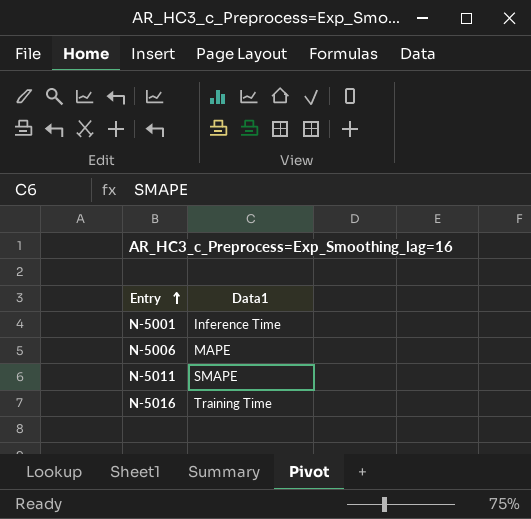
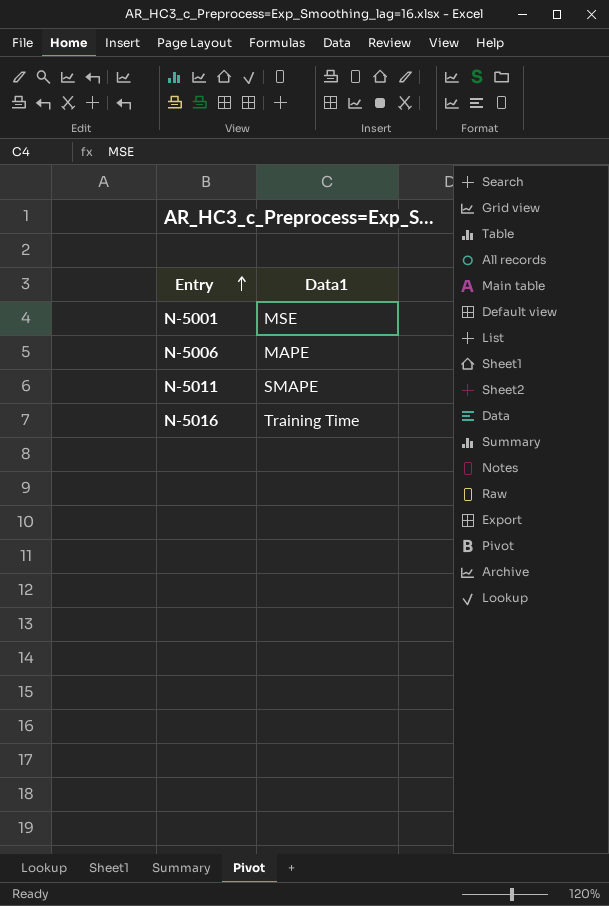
N-5001 | Data1: Inference Time -> MSE

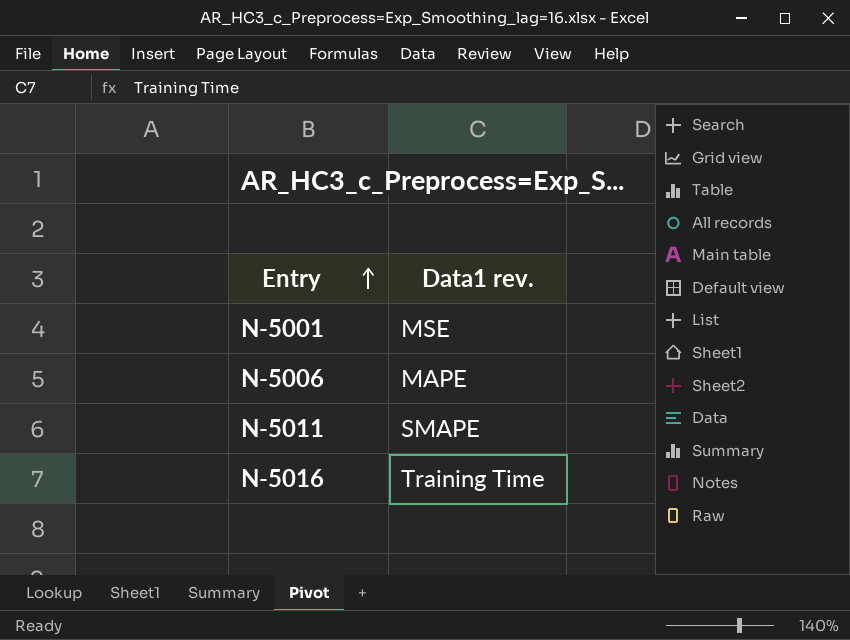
column name: Data1 -> Data1 rev.

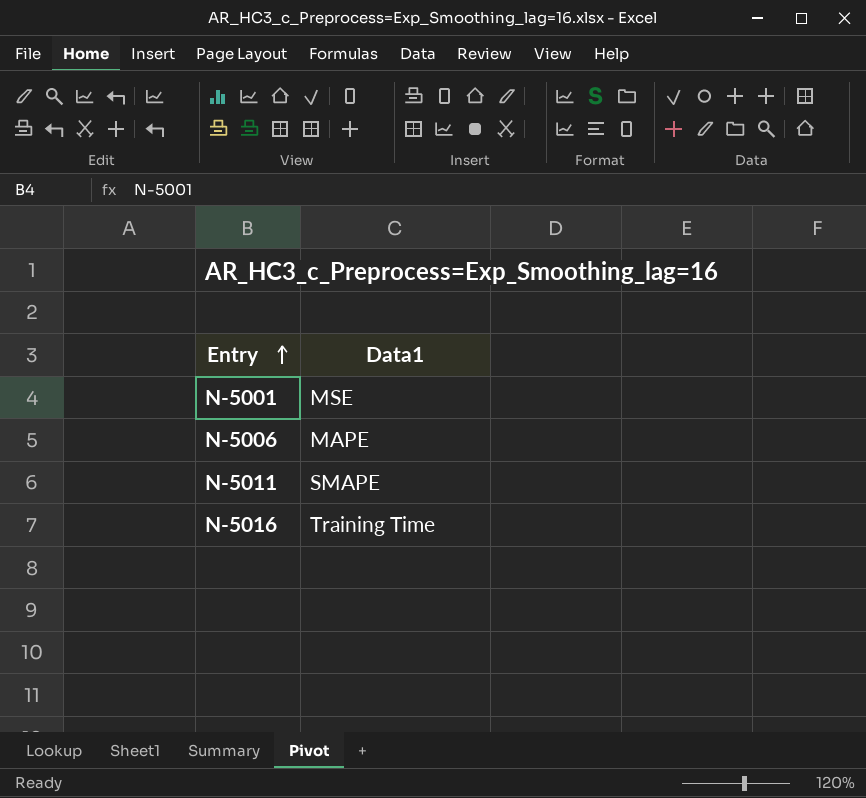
column name: Data1 rev. -> Data1

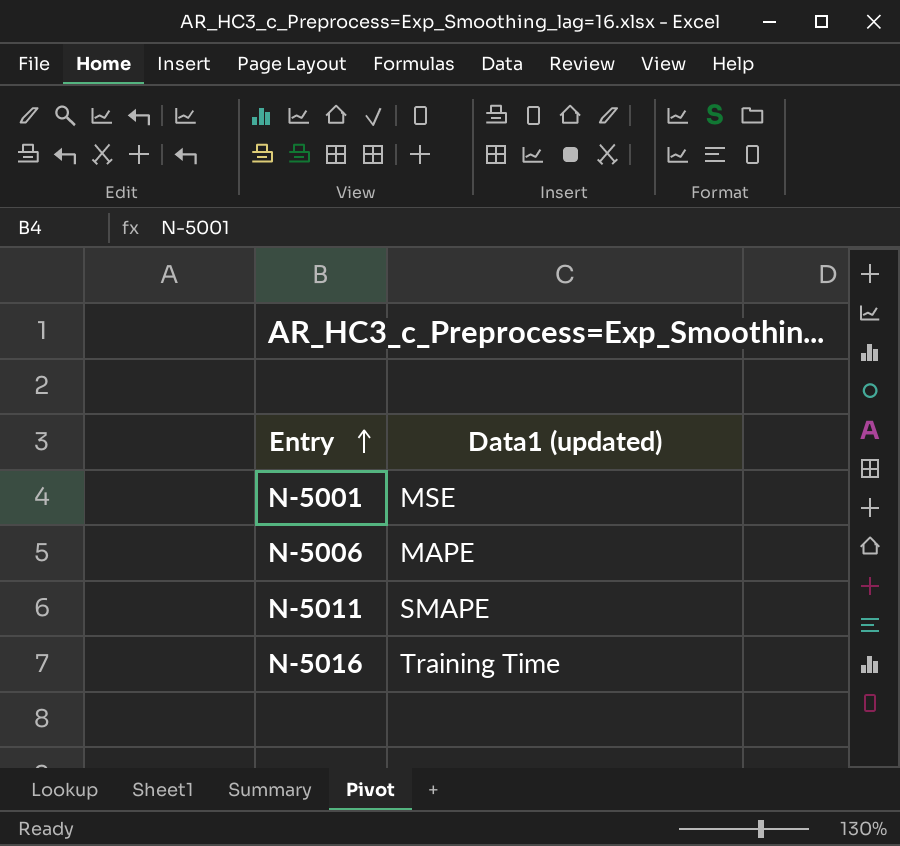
column name: Data1 -> Data1 (updated)

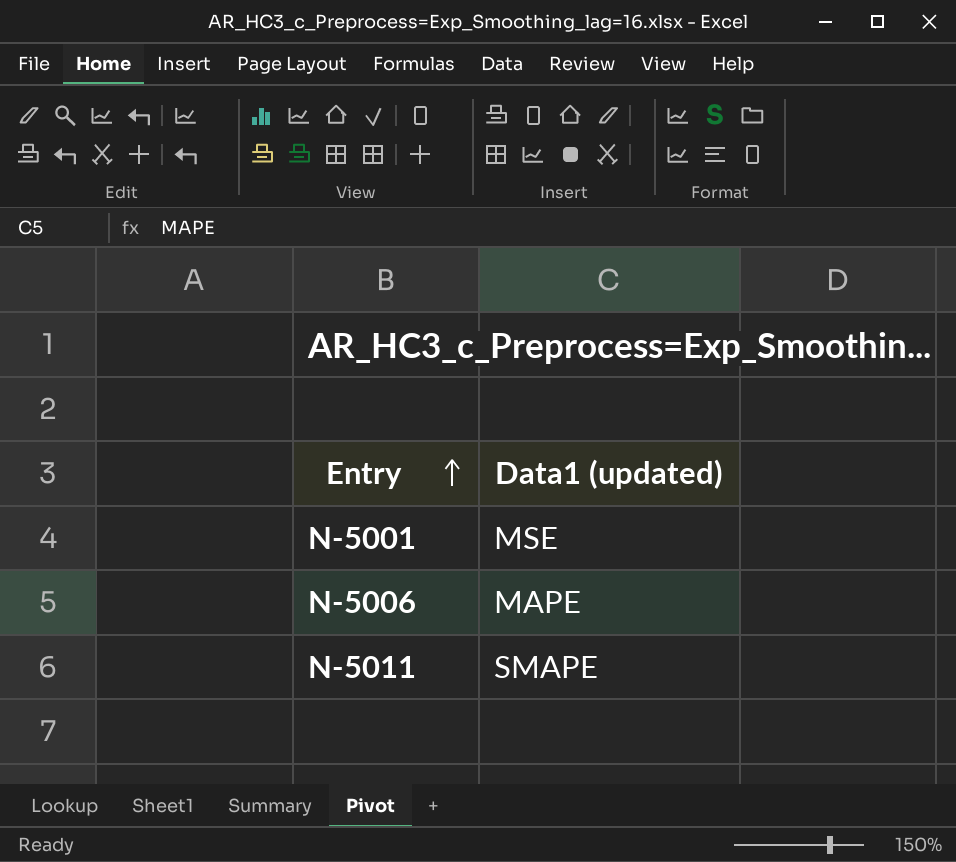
row N-5016: Training Time -> none

